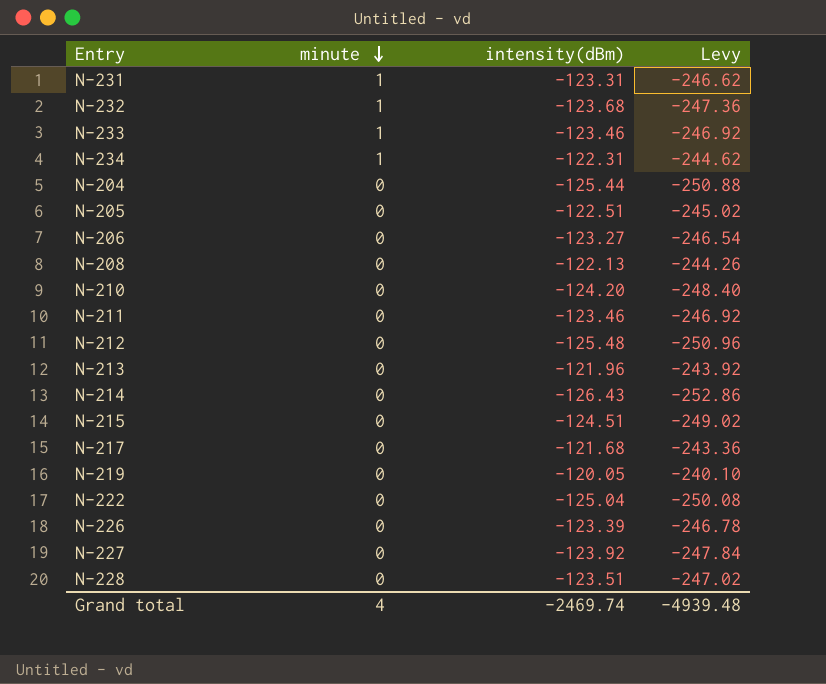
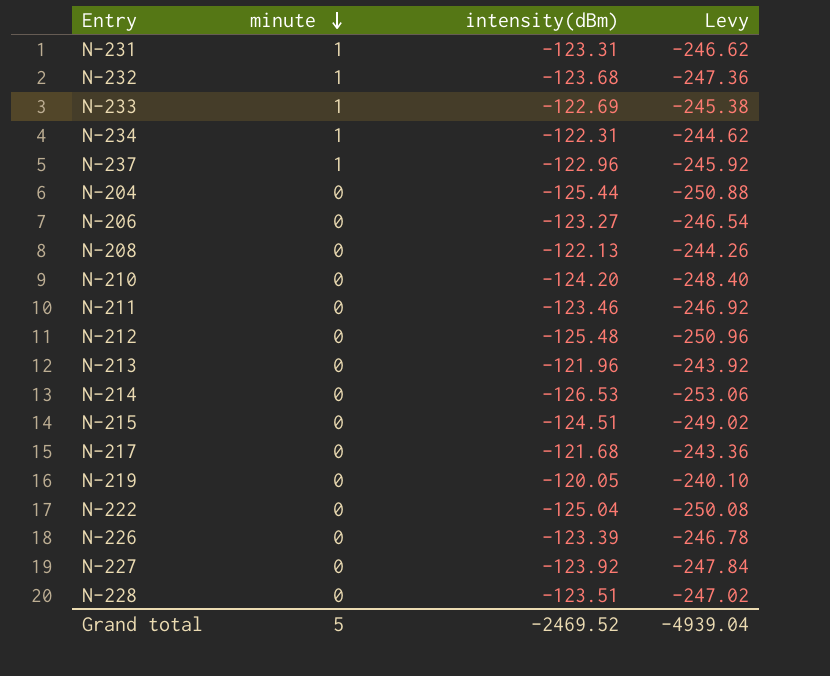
row N-205: 0 | -122.51 | -245.02 -> none
N-233 | intensity(dBm): -123.46 -> -122.69
N-233 | Levy: -246.92 -> -245.38
row N-237: none -> 1 | -122.96 | -245.92
N-214 | intensity(dBm): -126.43 -> -126.53
N-214 | Levy: -252.86 -> -253.06
Grand total | minute: 4 -> 5
Grand total | intensity(dBm): -2469.74 -> -2469.52
Grand total | Levy: -4939.48 -> -4939.04

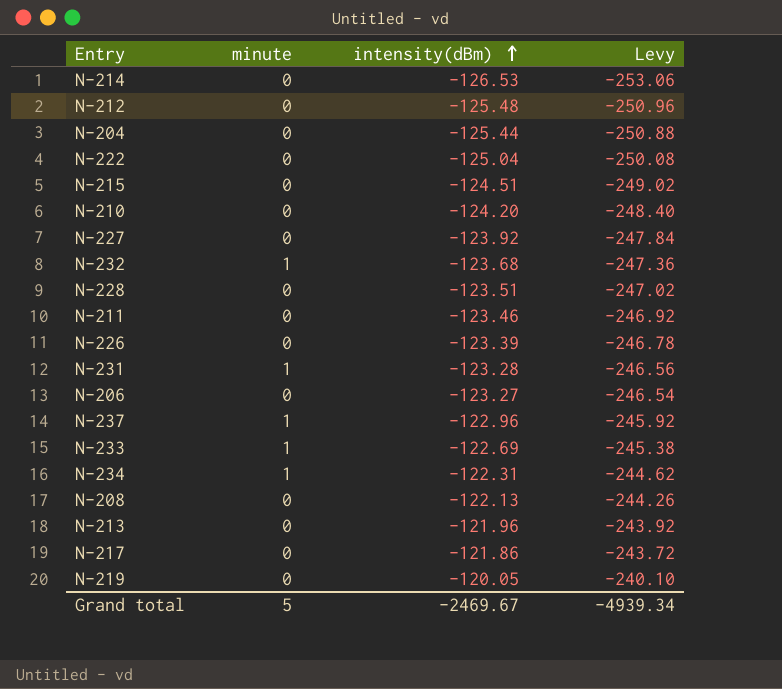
row order: minute descending -> intensity(dBm) ascending
N-231 | intensity(dBm): -123.31 -> -123.28
N-231 | Levy: -246.62 -> -246.56
N-217 | intensity(dBm): -121.68 -> -121.86
N-217 | Levy: -243.36 -> -243.72
Grand total | intensity(dBm): -2469.52 -> -2469.67
Grand total | Levy: -4939.04 -> -4939.34

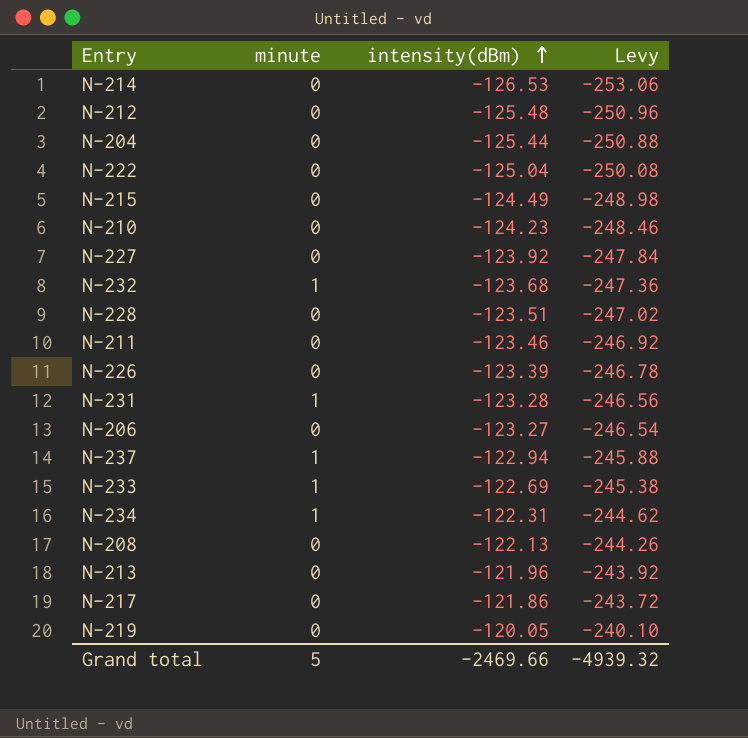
N-215 | intensity(dBm): -124.51 -> -124.49
N-215 | Levy: -249.02 -> -248.98
N-210 | intensity(dBm): -124.20 -> -124.23
N-210 | Levy: -248.40 -> -248.46
N-237 | intensity(dBm): -122.96 -> -122.94
N-237 | Levy: -245.92 -> -245.88
Grand total | intensity(dBm): -2469.67 -> -2469.66
Grand total | Levy: -4939.34 -> -4939.32

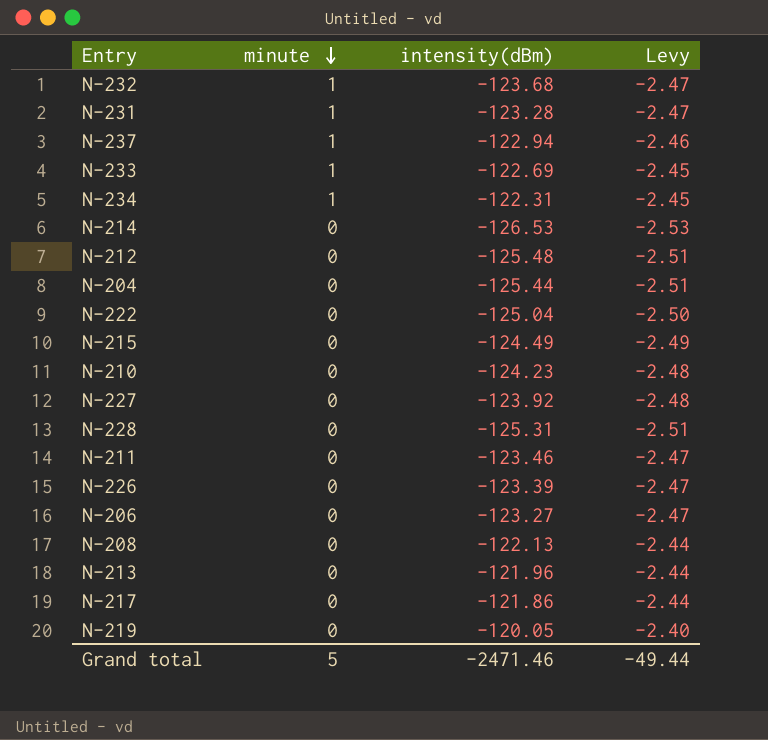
row order: intensity(dBm) ascending -> minute descending
column Levy | formula: [intensity(dBm)] * 2 -> [intensity(dBm)] * 0.02
N-228 | intensity(dBm): -123.51 -> -125.31
Grand total | intensity(dBm): -2469.66 -> -2471.46
Grand total | Levy: -4939.32 -> -49.44

